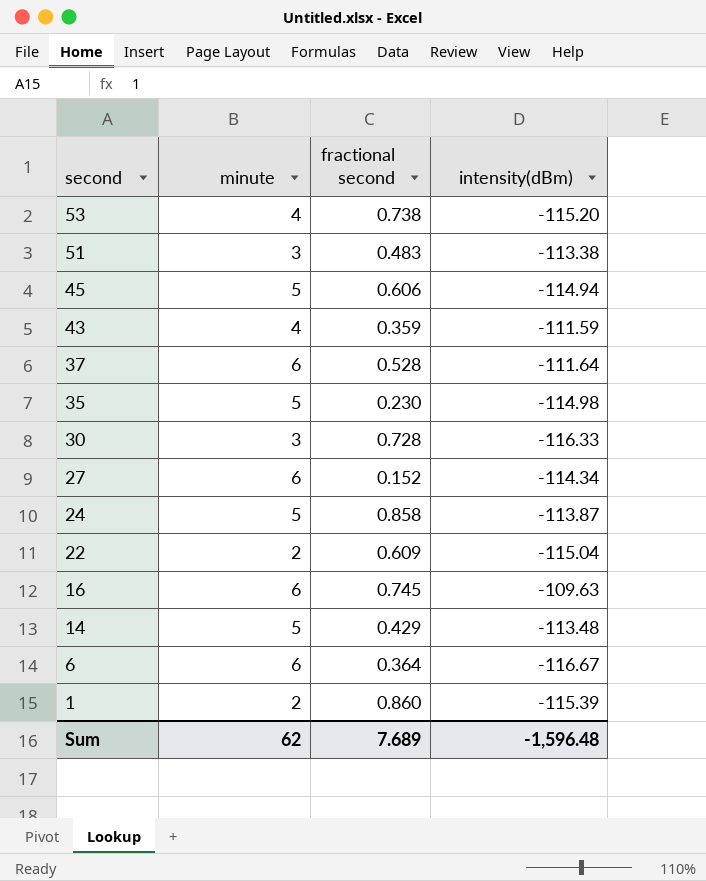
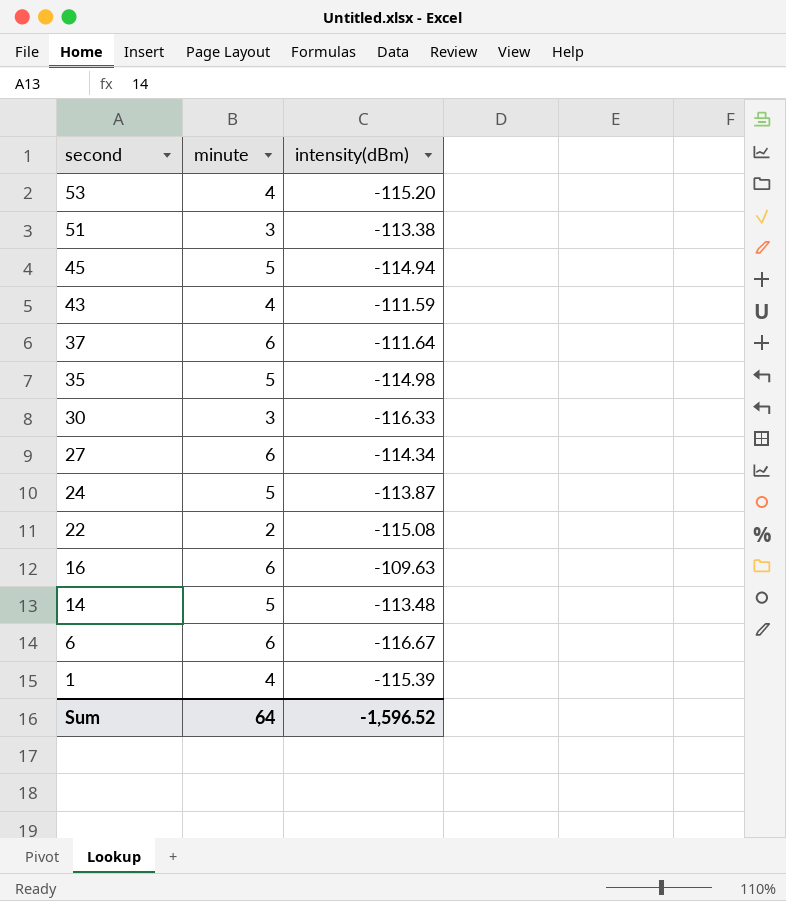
column fractional second | position: 3 -> none
22 | intensity(dBm): -115.04 -> -115.08
1 | minute: 2 -> 4
Sum | minute: 62 -> 64
Sum | intensity(dBm): -1,596.48 -> -1,596.52

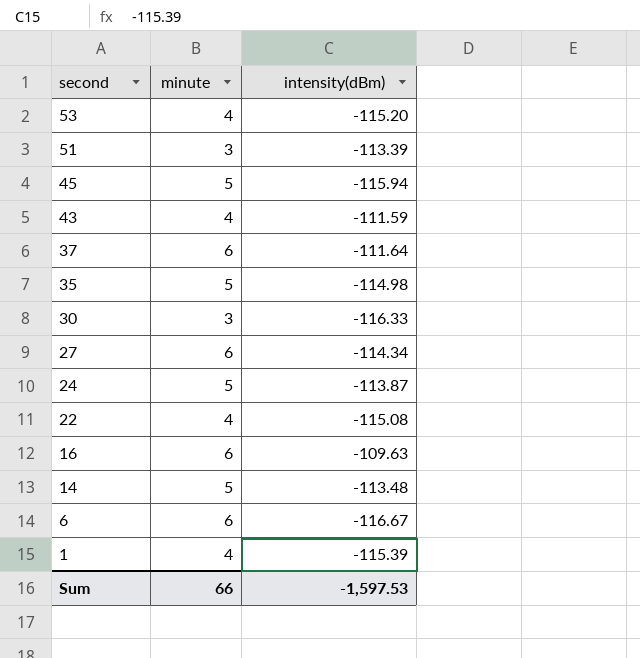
51 | intensity(dBm): -113.38 -> -113.39
45 | intensity(dBm): -114.94 -> -115.94
22 | minute: 2 -> 4
Sum | minute: 64 -> 66
Sum | intensity(dBm): -1,596.52 -> -1,597.53

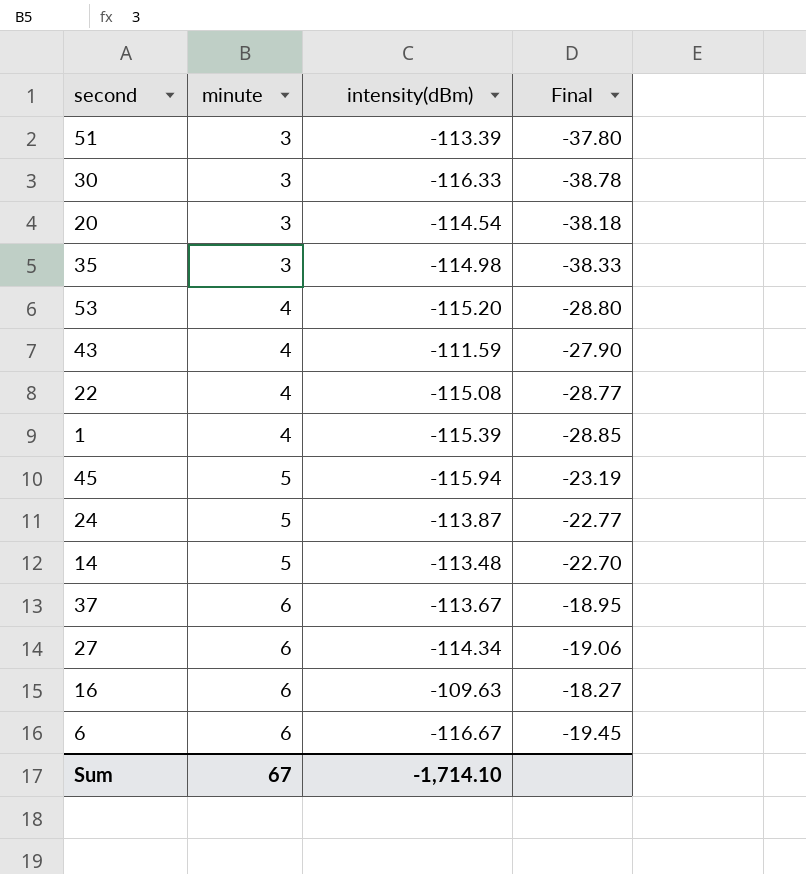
row order: second descending -> minute ascending
column Final | formula: none -> [intensity(dBm)] / [minute]
row 20: none -> 3 | -114.54 | -38.18
35 | minute: 5 -> 3
37 | intensity(dBm): -111.64 -> -113.67
Sum | minute: 66 -> 67
Sum | intensity(dBm): -1,597.53 -> -1,714.10

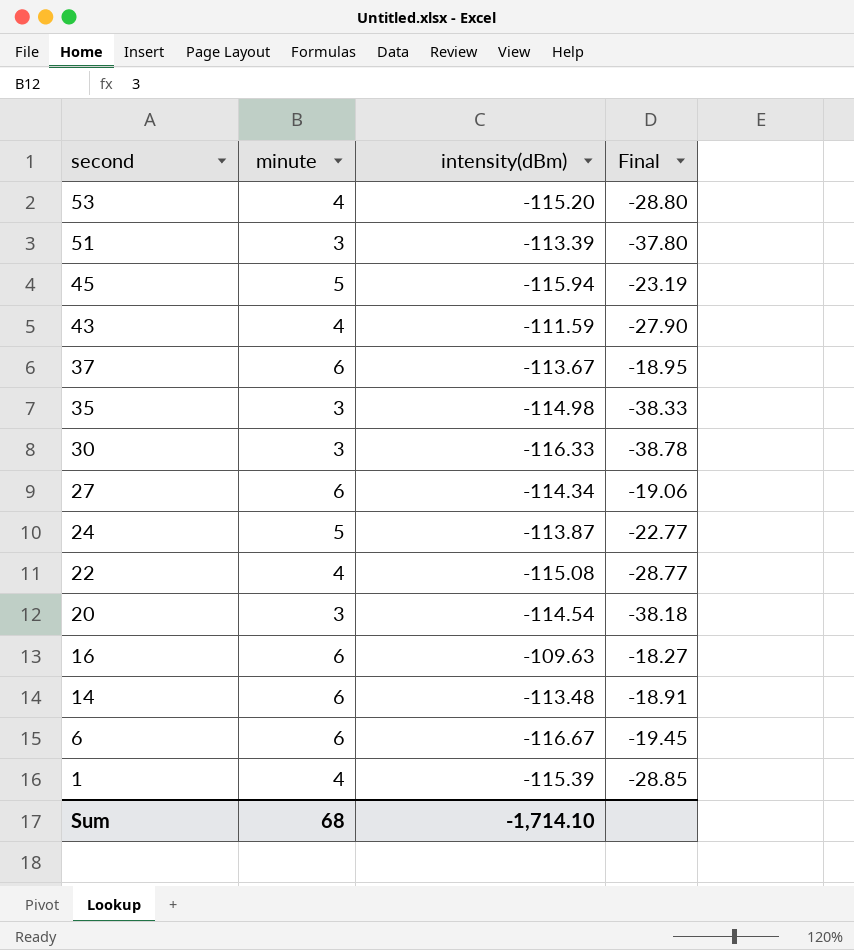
row order: minute ascending -> second descending
14 | minute: 5 -> 6
14 | Final: -22.70 -> -18.91
Sum | minute: 67 -> 68

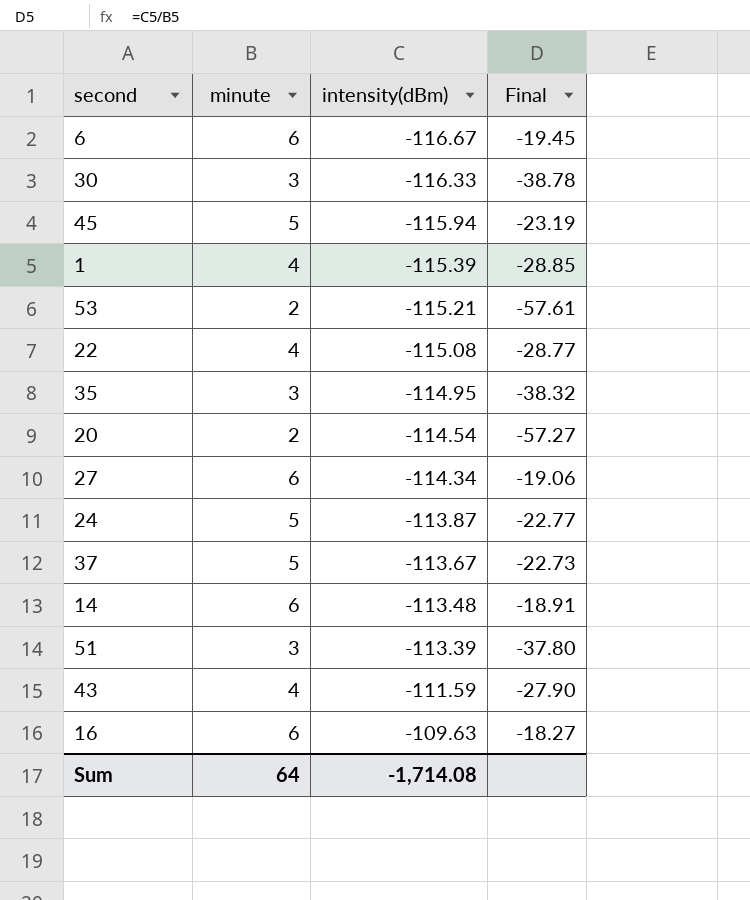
row order: second descending -> intensity(dBm) ascending
53 | minute: 4 -> 2
53 | intensity(dBm): -115.20 -> -115.21
53 | Final: -28.80 -> -57.61
35 | intensity(dBm): -114.98 -> -114.95
35 | Final: -38.33 -> -38.32
20 | minute: 3 -> 2
20 | Final: -38.18 -> -57.27
37 | minute: 6 -> 5
37 | Final: -18.95 -> -22.73
Sum | minute: 68 -> 64
Sum | intensity(dBm): -1,714.10 -> -1,714.08

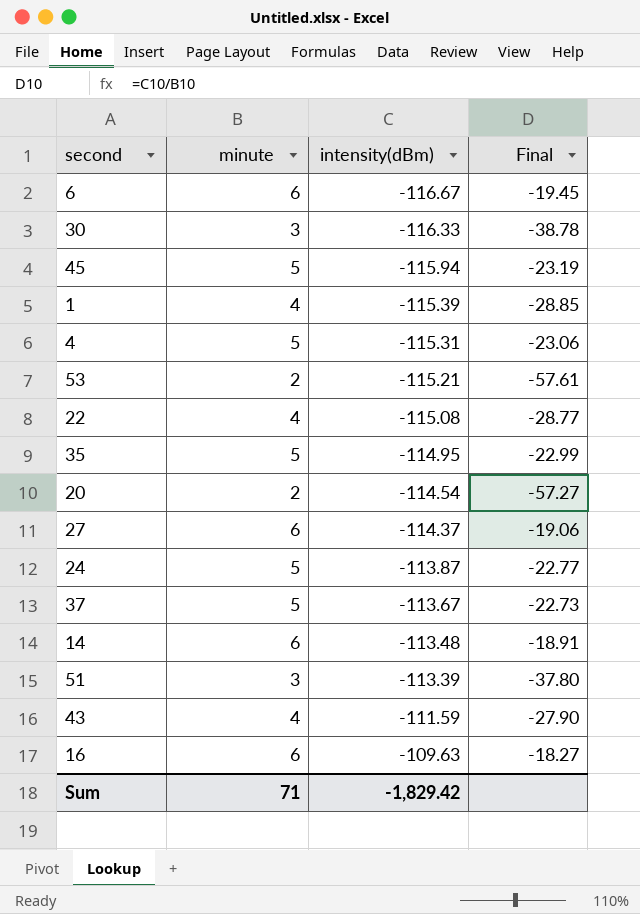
row 4: none -> 5 | -115.31 | -23.06
35 | minute: 3 -> 5
35 | Final: -38.32 -> -22.99
27 | intensity(dBm): -114.34 -> -114.37
Sum | minute: 64 -> 71
Sum | intensity(dBm): -1,714.08 -> -1,829.42

